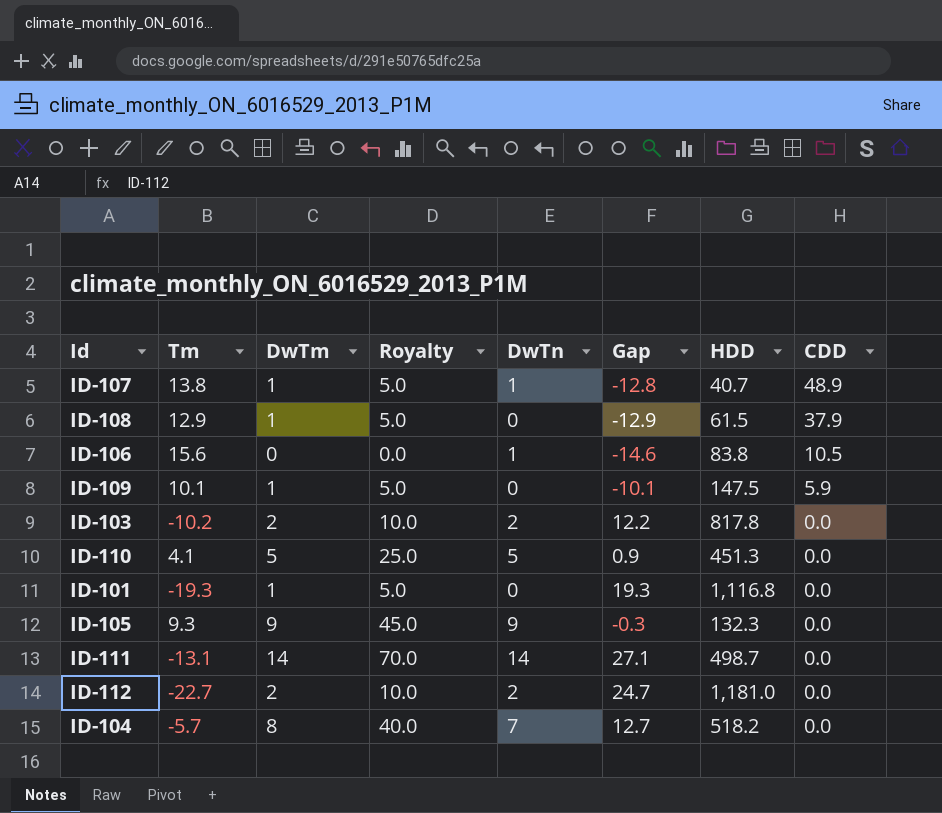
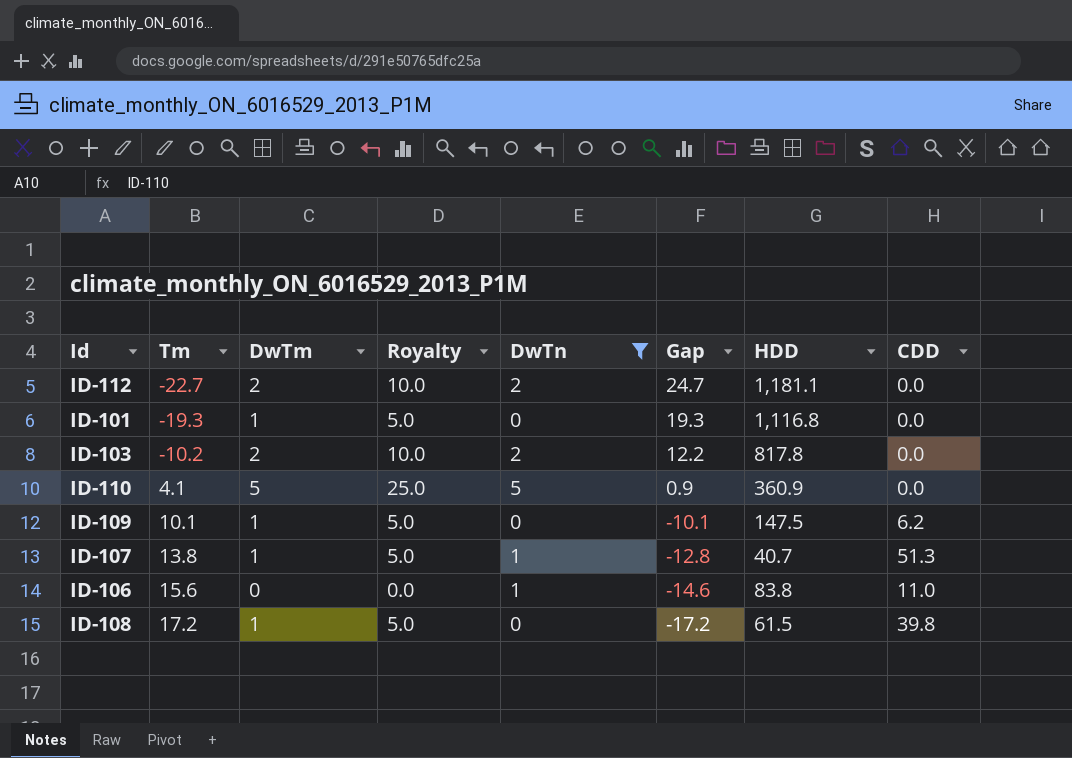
filter: none -> DwTn <= 5
row order: CDD descending -> Tm ascending
ID-112 | HDD: 1,181.0 -> 1,181.1
ID-110 | HDD: 451.3 -> 360.9
ID-109 | CDD: 5.9 -> 6.2
ID-107 | CDD: 48.9 -> 51.3
ID-106 | CDD: 10.5 -> 11.0
ID-108 | Tm: 12.9 -> 17.2
ID-108 | Gap: -12.9 -> -17.2
ID-108 | CDD: 37.9 -> 39.8

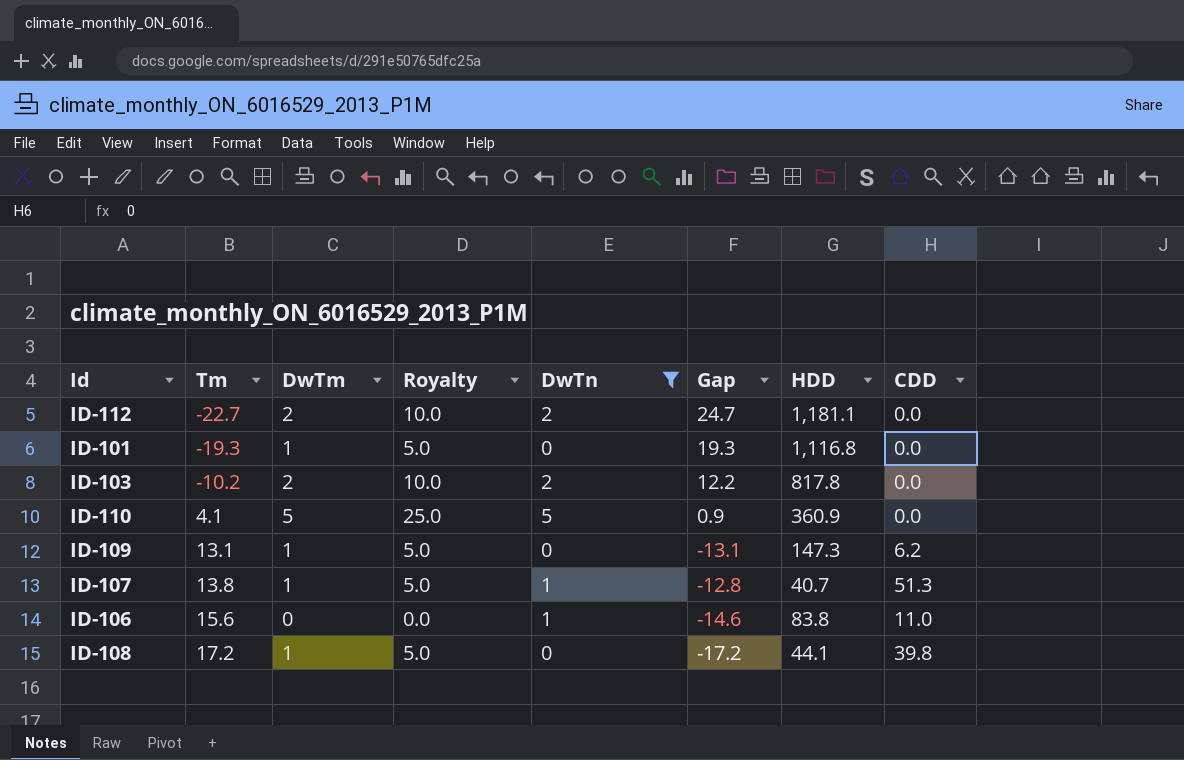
ID-109 | Tm: 10.1 -> 13.1
ID-109 | Gap: -10.1 -> -13.1
ID-109 | HDD: 147.5 -> 147.3
ID-108 | HDD: 61.5 -> 44.1

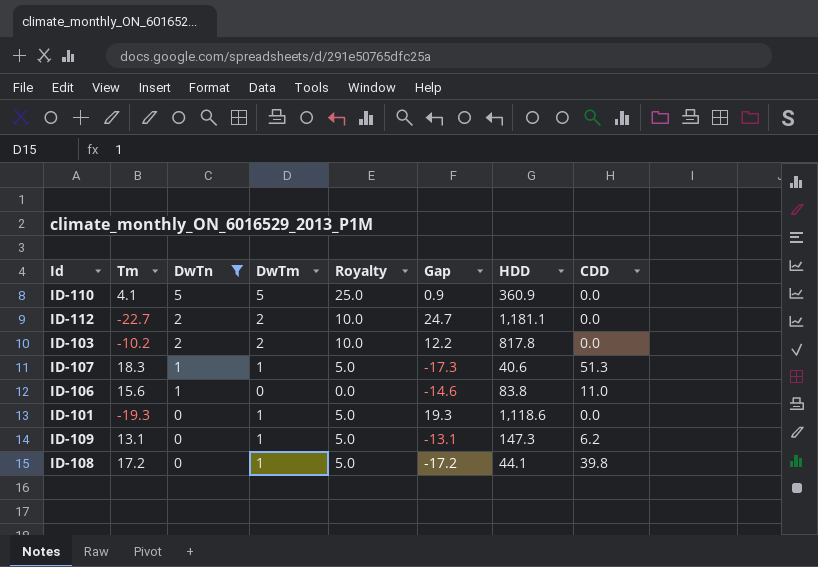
row order: Tm ascending -> DwTn descending
column DwTn | position: 5 -> 3
ID-107 | Tm: 13.8 -> 18.3
ID-107 | Gap: -12.8 -> -17.3
ID-107 | HDD: 40.7 -> 40.6
ID-101 | HDD: 1,116.8 -> 1,118.6

